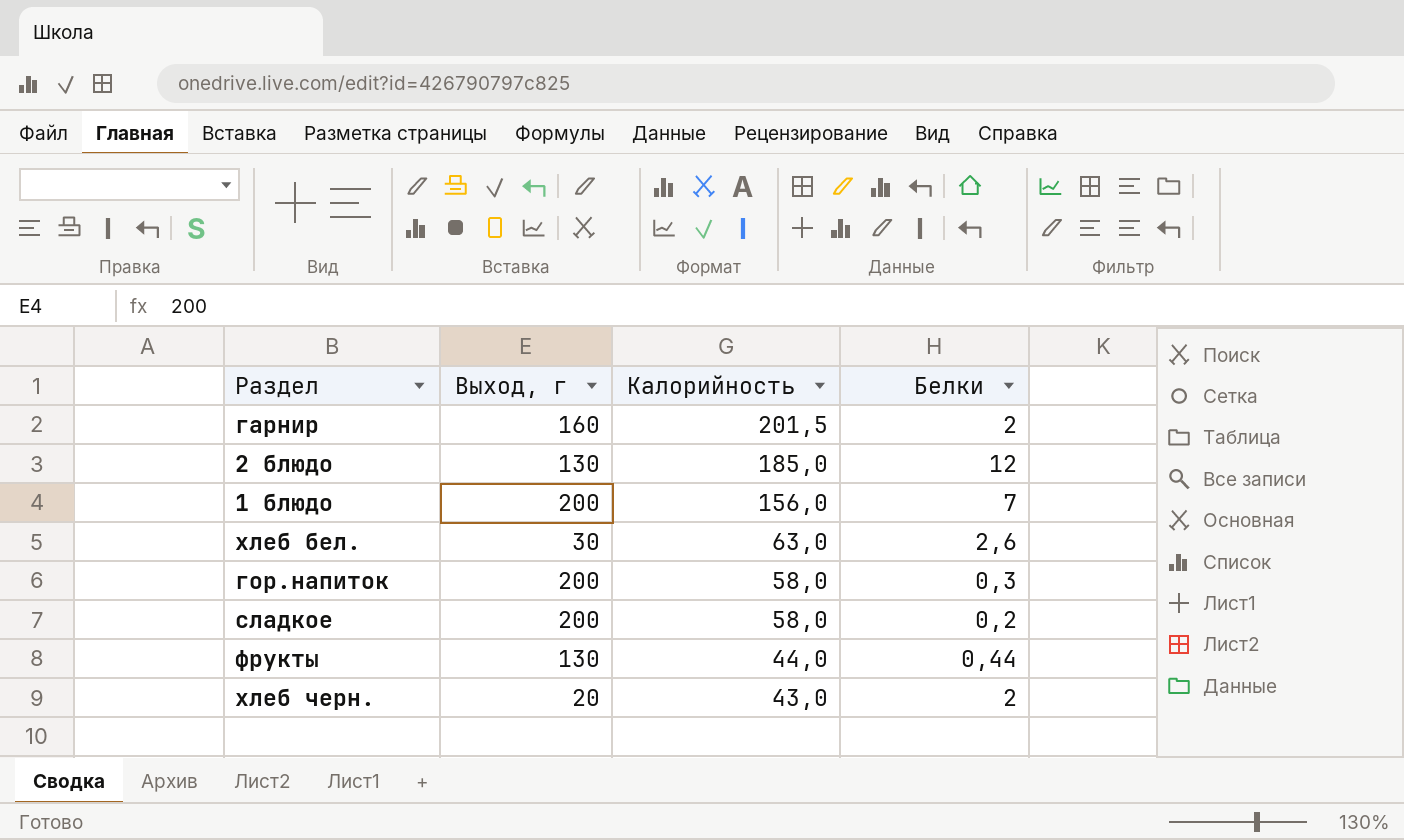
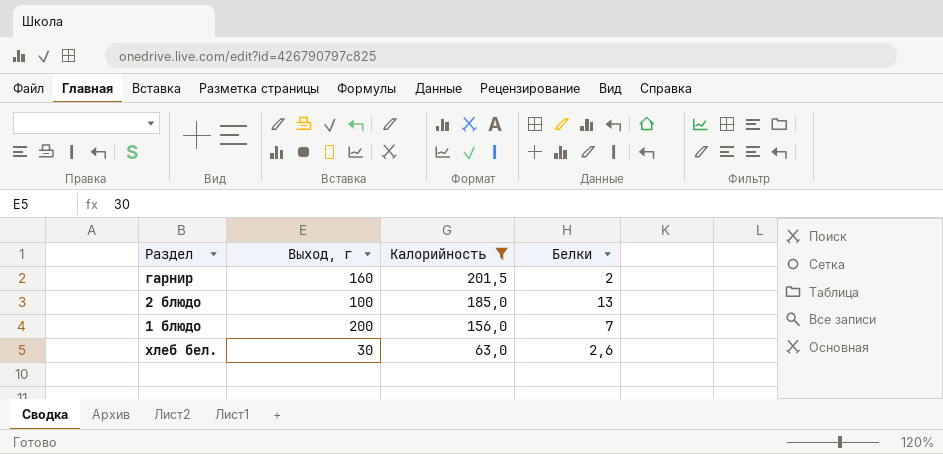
filter: none -> Калорийность >= 63,0
2 блюдо | Выход, г: 130 -> 100
2 блюдо | Белки: 12 -> 13

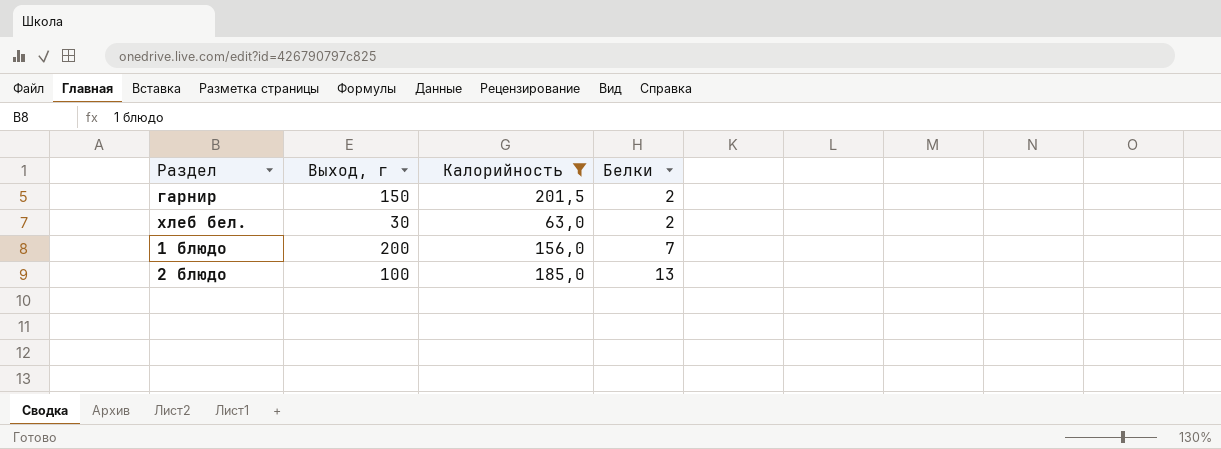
row order: Калорийность descending -> Белки ascending
гарнир | Выход, г: 160 -> 150
хлеб бел. | Белки: 2,6 -> 2

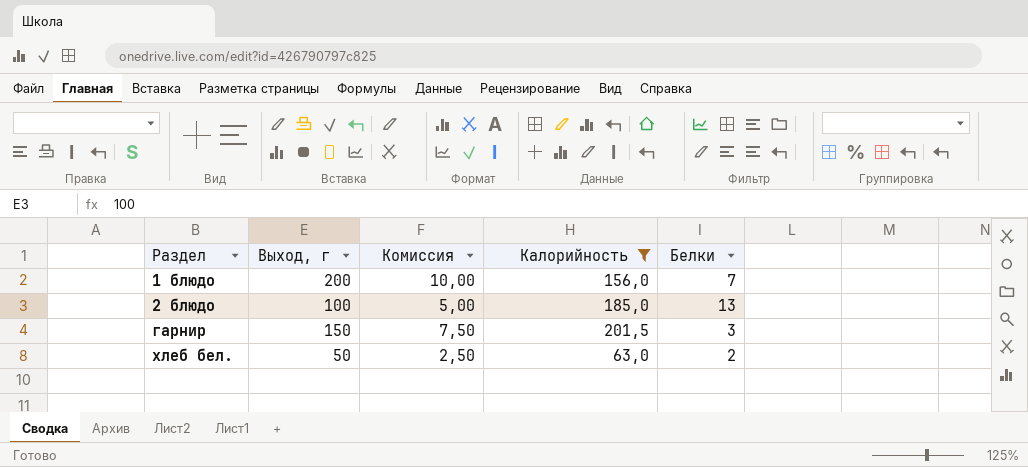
row order: Белки ascending -> Раздел ascending
column Комиссия | formula: none -> [Выход, г] * 0,05
гарнир | Белки: 2 -> 3
хлеб бел. | Выход, г: 30 -> 50

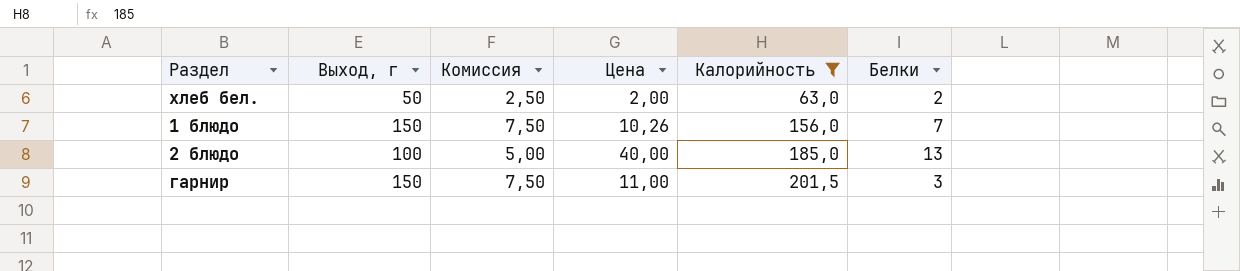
row order: Раздел ascending -> Калорийность ascending
column Цена | position: none -> 4
1 блюдо | Выход, г: 200 -> 150
1 блюдо | Комиссия: 10,00 -> 7,50

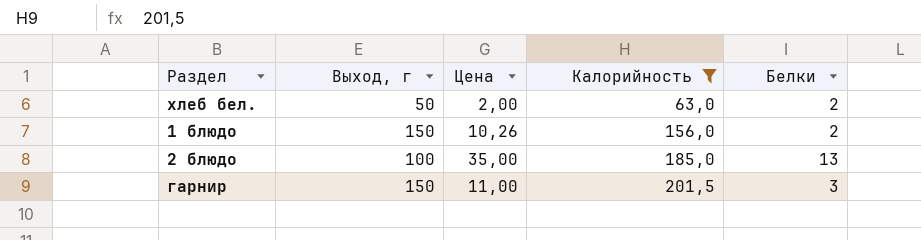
column Комиссия | formula: [Выход, г] * 0,05 -> none
1 блюдо | Белки: 7 -> 2
2 блюдо | Цена: 40,00 -> 35,00

